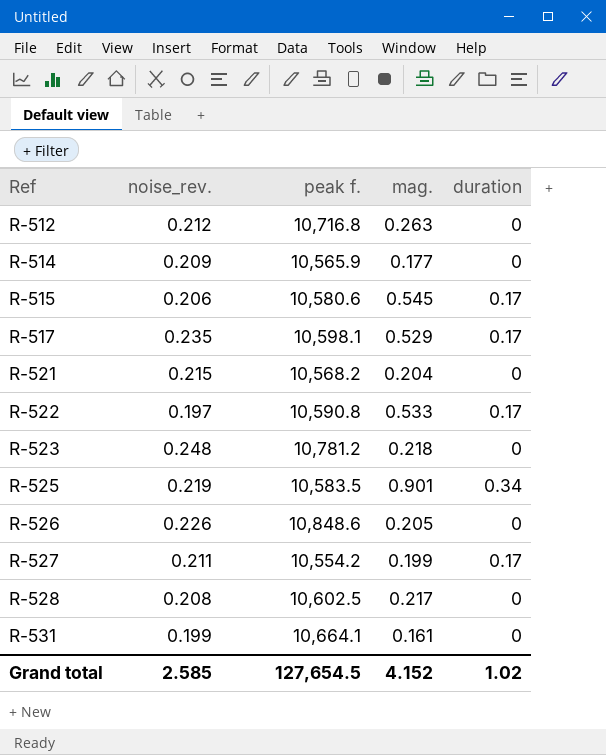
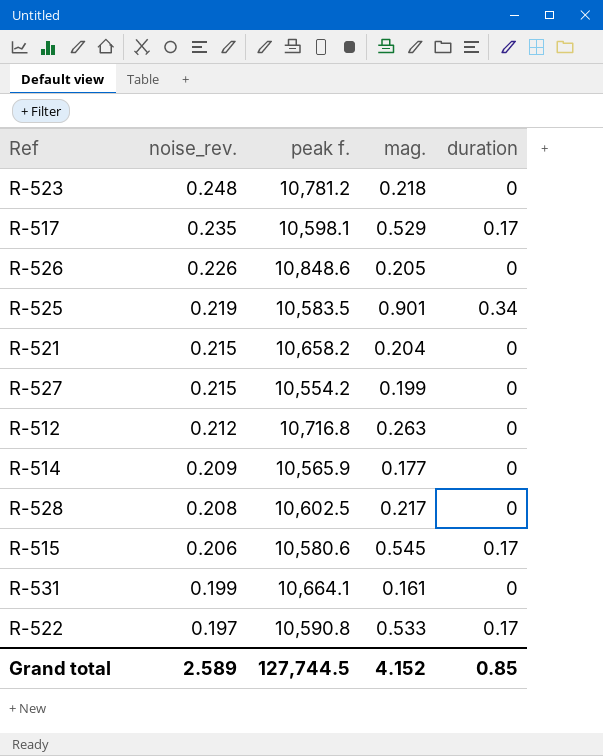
row order: Ref ascending -> noise_rev. descending
R-521 | peak f.: 10,568.2 -> 10,658.2
R-527 | noise_rev.: 0.211 -> 0.215
R-527 | duration: 0.17 -> 0
Grand total | noise_rev.: 2.585 -> 2.589
Grand total | peak f.: 127,654.5 -> 127,744.5
Grand total | duration: 1.02 -> 0.85

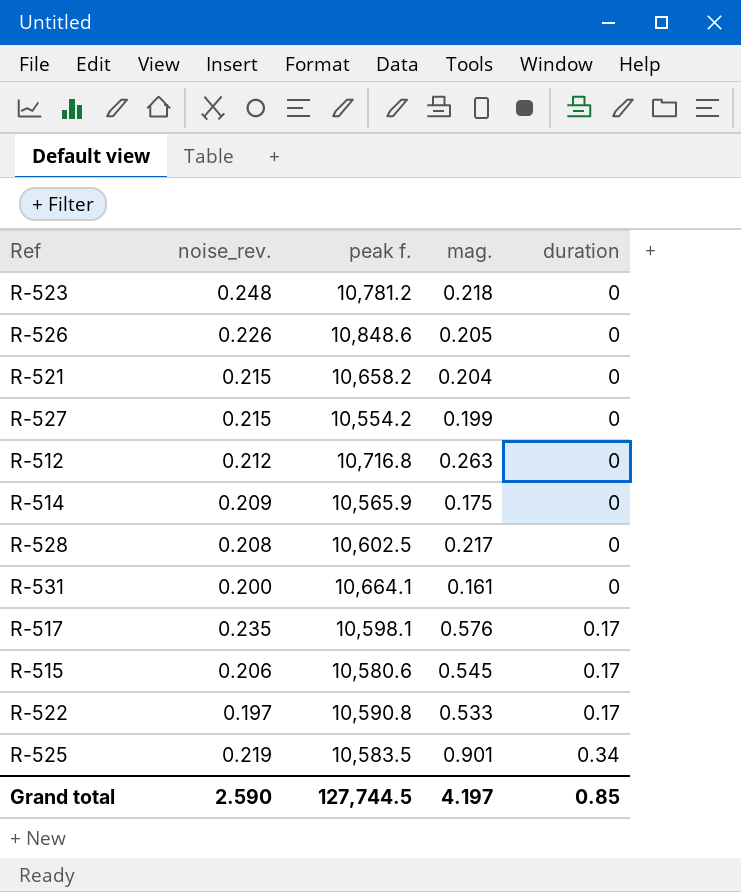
row order: noise_rev. descending -> duration ascending
R-514 | mag.: 0.177 -> 0.175
R-531 | noise_rev.: 0.199 -> 0.200
R-517 | mag.: 0.529 -> 0.576
Grand total | noise_rev.: 2.589 -> 2.590
Grand total | mag.: 4.152 -> 4.197

